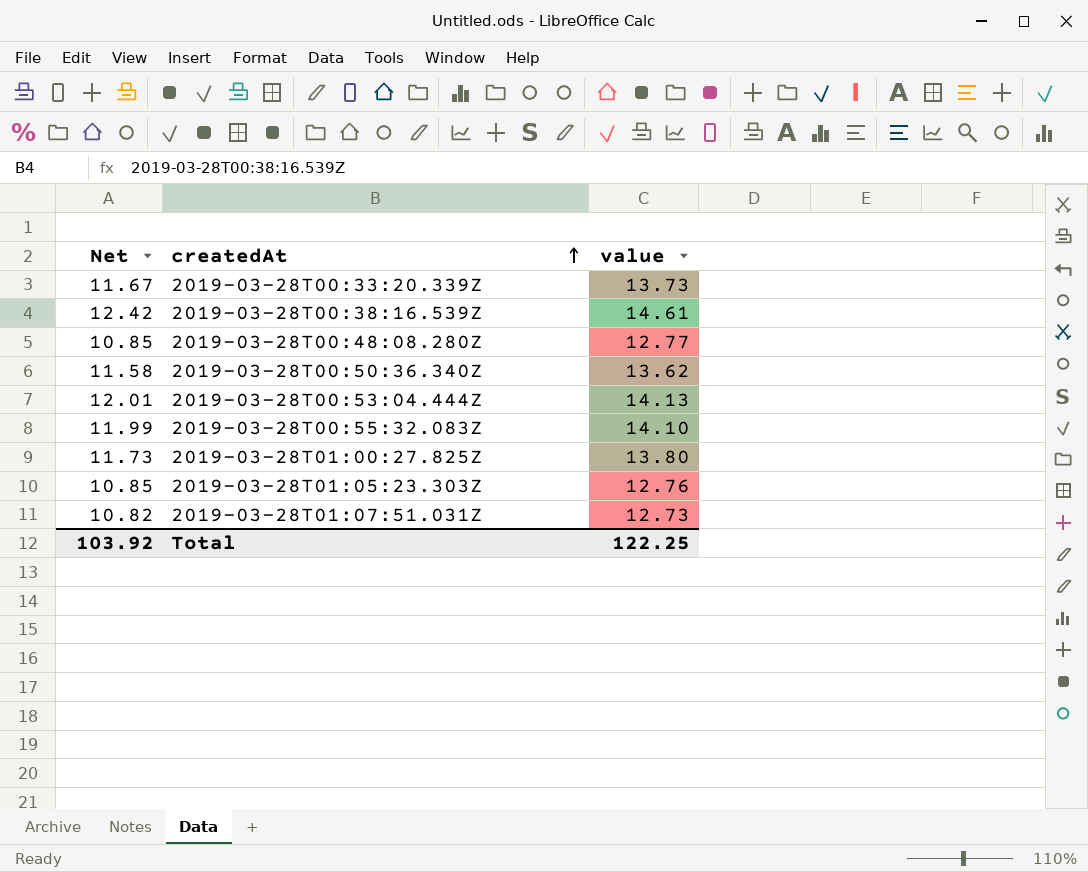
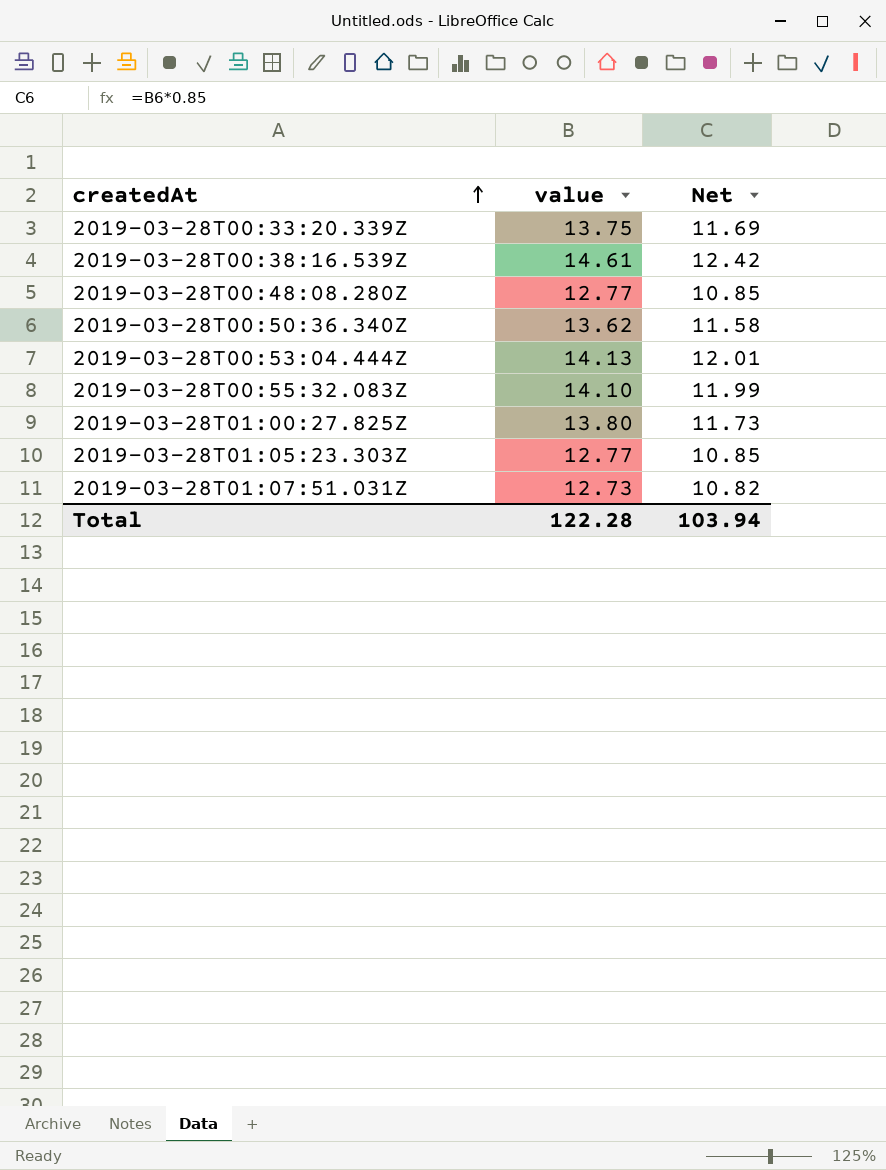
column Net | position: 1 -> 3
2019-03-28T00:33:20.339Z | value: 13.73 -> 13.75
2019-03-28T00:33:20.339Z | Net: 11.67 -> 11.69
2019-03-28T01:05:23.303Z | value: 12.76 -> 12.77
Total | value: 122.25 -> 122.28
Total | Net: 103.92 -> 103.94

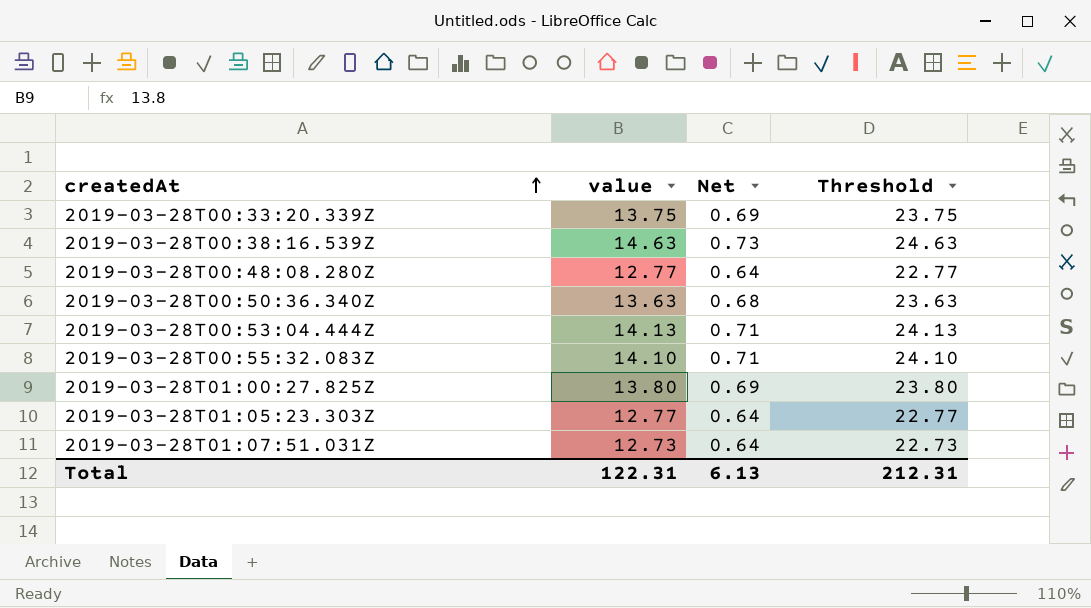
column Net | formula: [value] * 0.85 -> [value] * 0.05
column Threshold | formula: none -> [value] + 10
2019-03-28T00:38:16.539Z | value: 14.61 -> 14.63
2019-03-28T00:50:36.340Z | value: 13.62 -> 13.63
Total | value: 122.28 -> 122.31
Total | Net: 103.94 -> 6.13

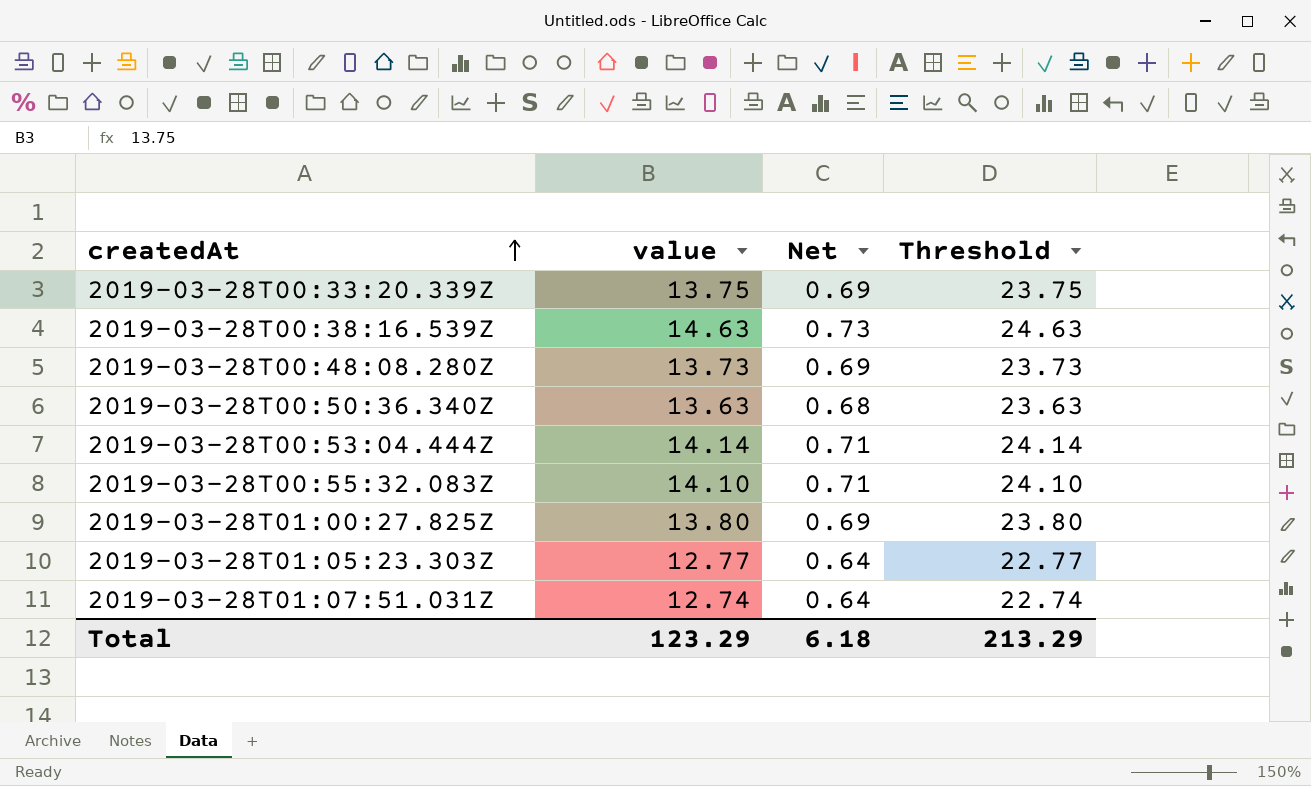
2019-03-28T00:48:08.280Z | value: 12.77 -> 13.73
2019-03-28T00:48:08.280Z | Net: 0.64 -> 0.69
2019-03-28T00:48:08.280Z | Threshold: 22.77 -> 23.73
2019-03-28T00:53:04.444Z | value: 14.13 -> 14.14
2019-03-28T00:53:04.444Z | Threshold: 24.13 -> 24.14
2019-03-28T01:07:51.031Z | value: 12.73 -> 12.74
2019-03-28T01:07:51.031Z | Threshold: 22.73 -> 22.74
Total | value: 122.31 -> 123.29
Total | Net: 6.13 -> 6.18
Total | Threshold: 212.31 -> 213.29

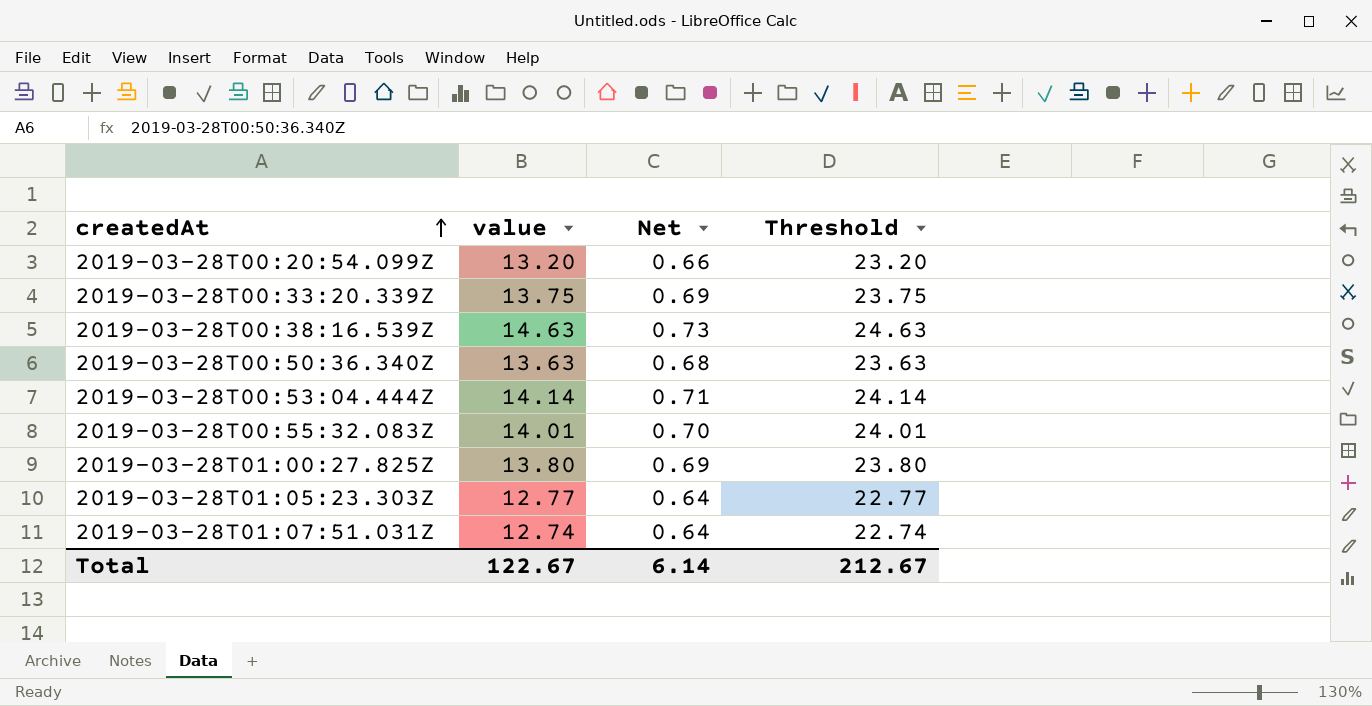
row 2019-03-28T00:48:08.280Z: 13.73 | 0.69 | 23.73 -> none
row 2019-03-28T00:20:54.099Z: none -> 13.20 | 0.66 | 23.20
2019-03-28T00:55:32.083Z | value: 14.10 -> 14.01
2019-03-28T00:55:32.083Z | Net: 0.71 -> 0.70
2019-03-28T00:55:32.083Z | Threshold: 24.10 -> 24.01
Total | value: 123.29 -> 122.67
Total | Net: 6.18 -> 6.14
Total | Threshold: 213.29 -> 212.67

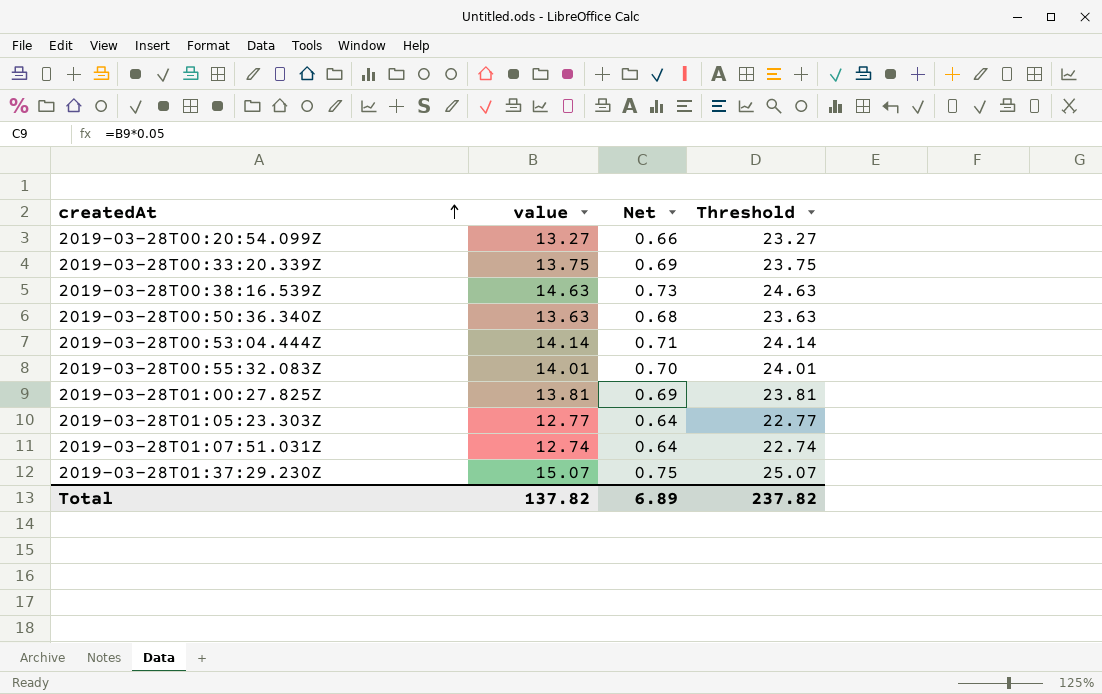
2019-03-28T00:20:54.099Z | value: 13.20 -> 13.27
2019-03-28T00:20:54.099Z | Threshold: 23.20 -> 23.27
2019-03-28T01:00:27.825Z | value: 13.80 -> 13.81
2019-03-28T01:00:27.825Z | Threshold: 23.80 -> 23.81
row 2019-03-28T01:37:29.230Z: none -> 15.07 | 0.75 | 25.07
Total | value: 122.67 -> 137.82
Total | Net: 6.14 -> 6.89
Total | Threshold: 212.67 -> 237.82

